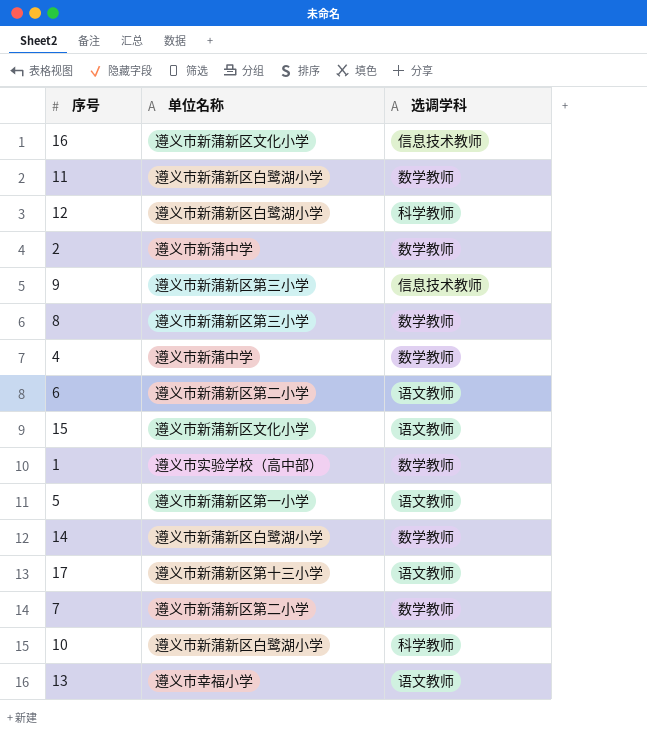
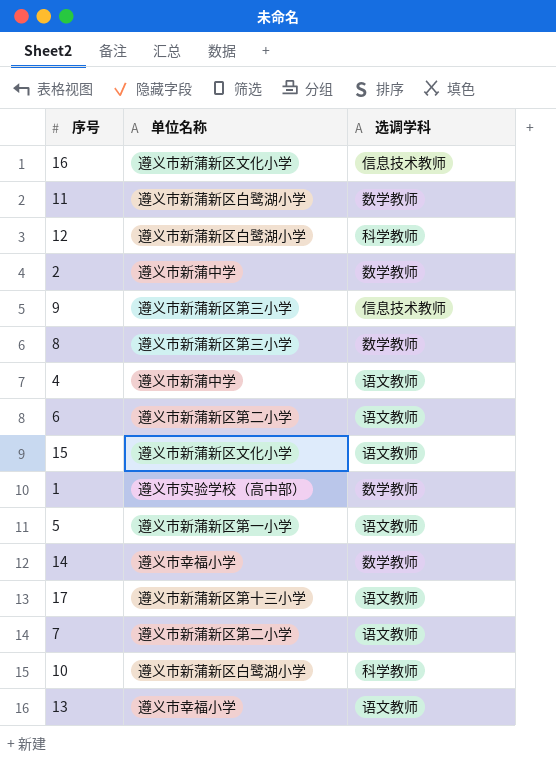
4 | 选调学科: 数学教师 -> 语文教师
14 | 单位名称: 遵义市新蒲新区白鹭湖小学 -> 遵义市幸福小学
7 | 选调学科: 数学教师 -> 语文教师

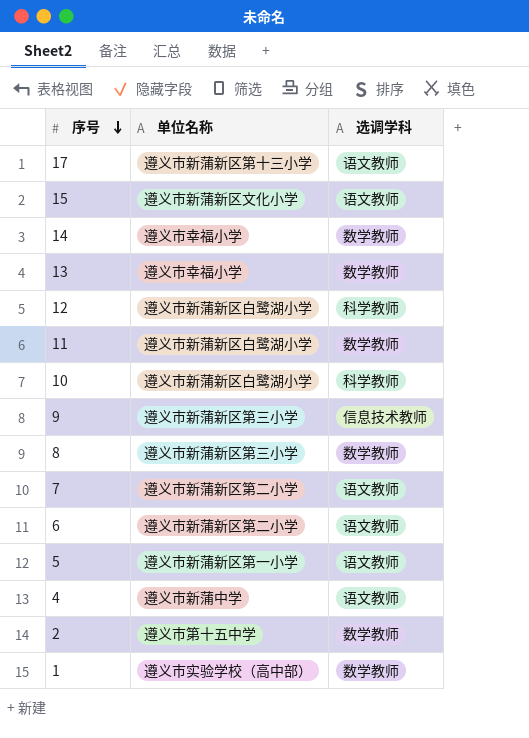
row order: none -> 序号 descending
row 16: 遵义市新蒲新区文化小学 | 信息技术教师 -> none
13 | 选调学科: 语文教师 -> 数学教师
2 | 单位名称: 遵义市新蒲中学 -> 遵义市第十五中学

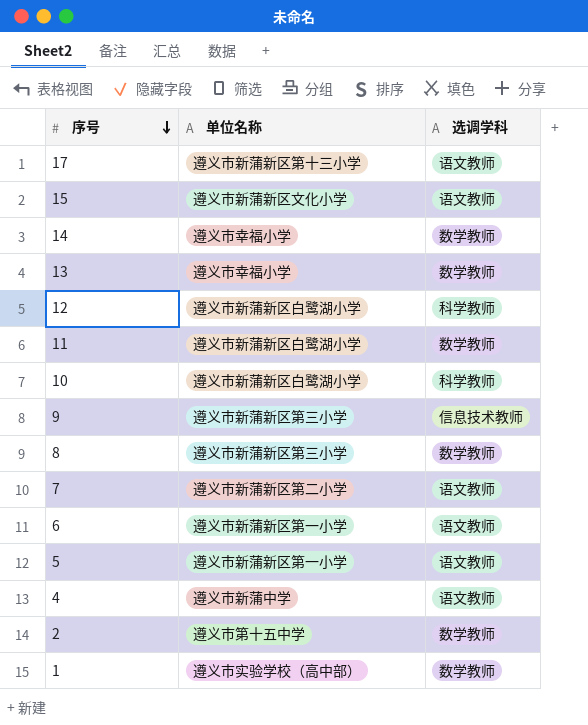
6 | 单位名称: 遵义市新蒲新区第二小学 -> 遵义市新蒲新区第一小学

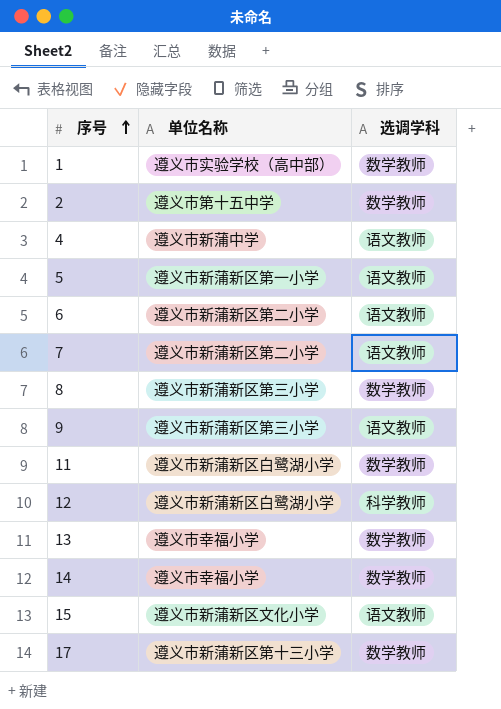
row order: 序号 descending -> 序号 ascending
row 10: 遵义市新蒲新区白鹭湖小学 | 科学教师 -> none
6 | 单位名称: 遵义市新蒲新区第一小学 -> 遵义市新蒲新区第二小学
9 | 选调学科: 信息技术教师 -> 语文教师
17 | 选调学科: 语文教师 -> 数学教师

